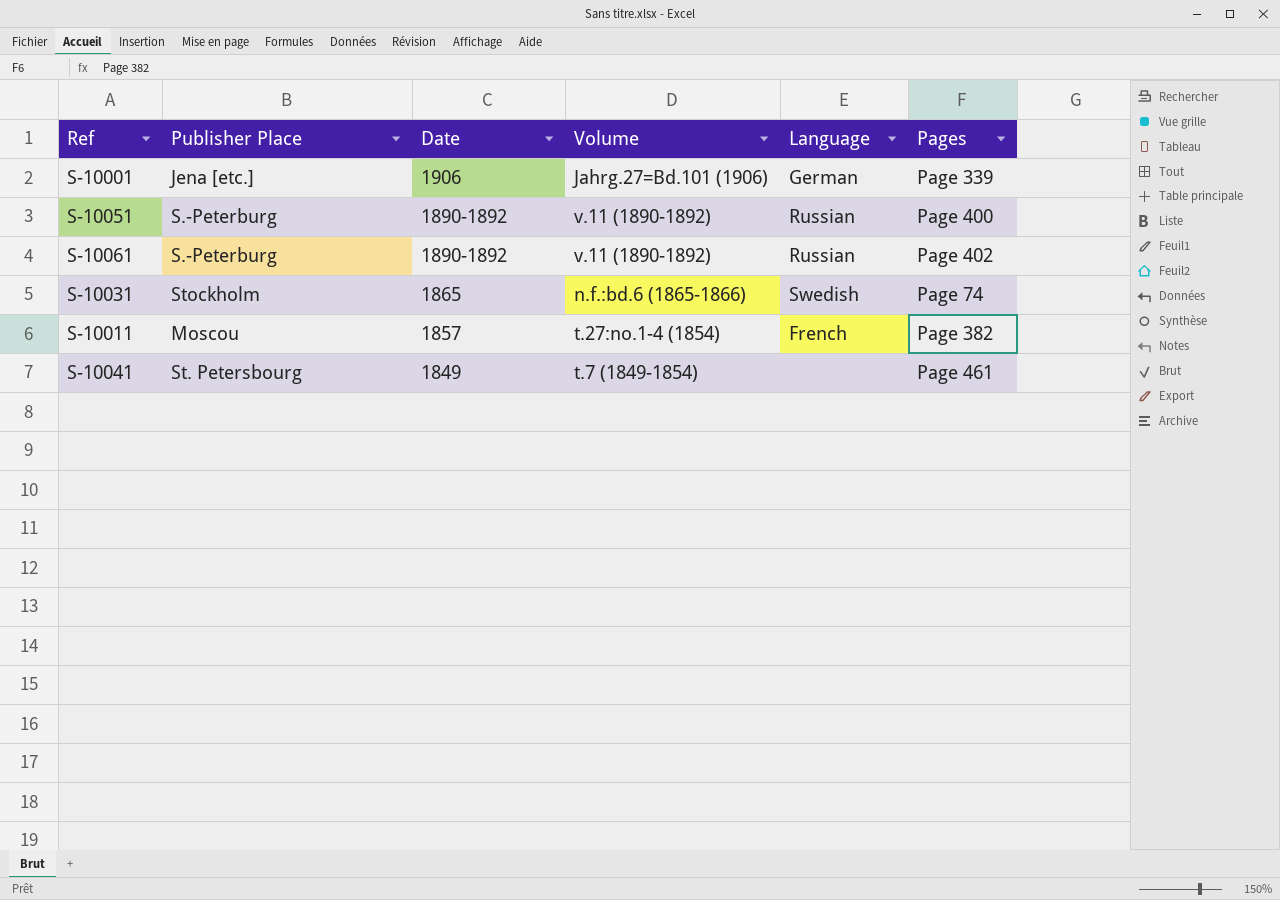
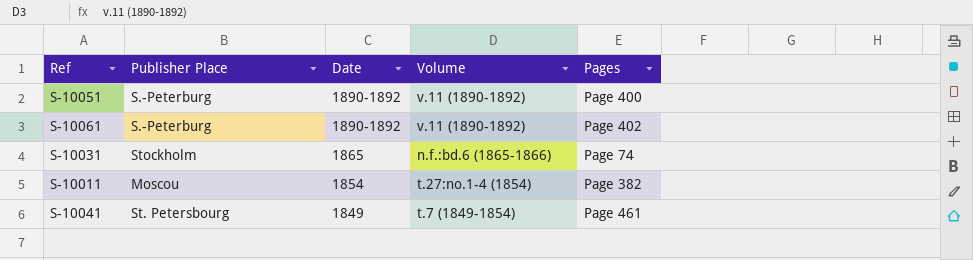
column Language | position: 5 -> none
row S-10001: Jena [etc.] | 1906 | Jahrg.27=Bd.101 (1906) | German | Page 339 -> none
S-10011 | Date: 1857 -> 1854

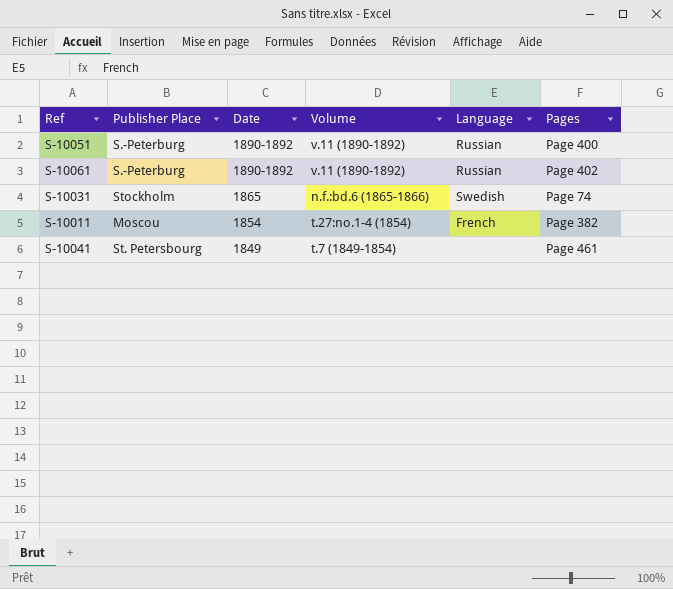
column Language | position: none -> 5

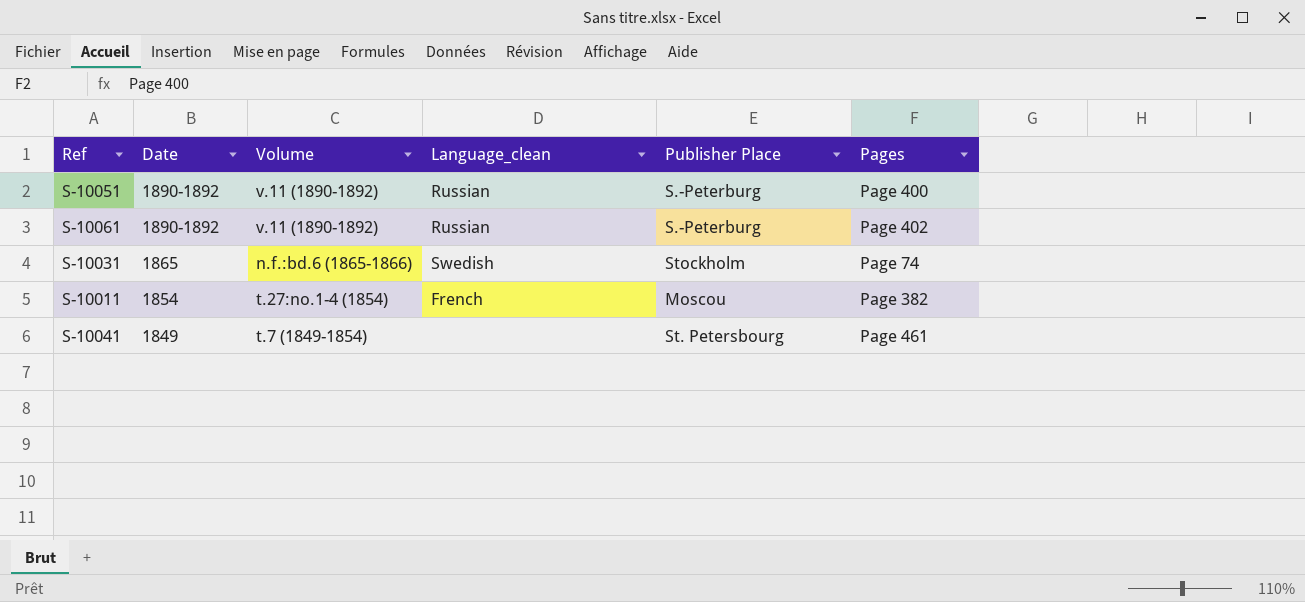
column name: Language -> Language_clean
column Publisher Place | position: 2 -> 5

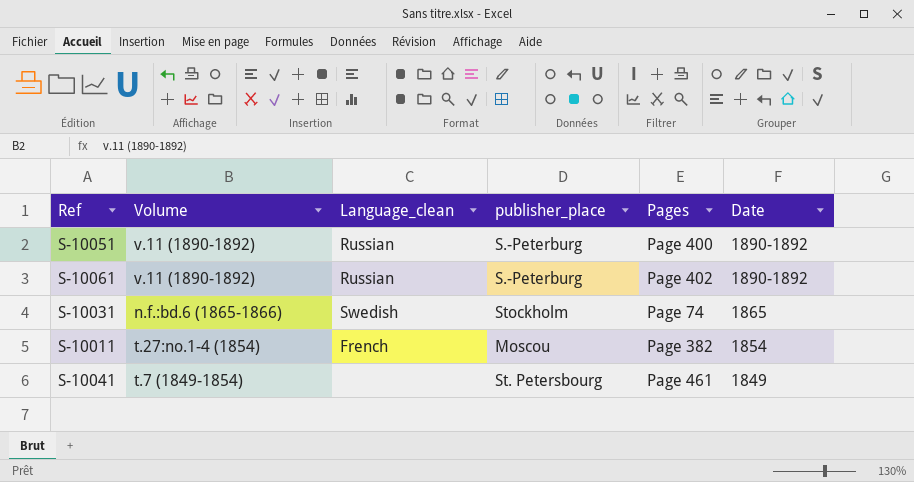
column name: Publisher Place -> publisher_place
column Date | position: 2 -> 6

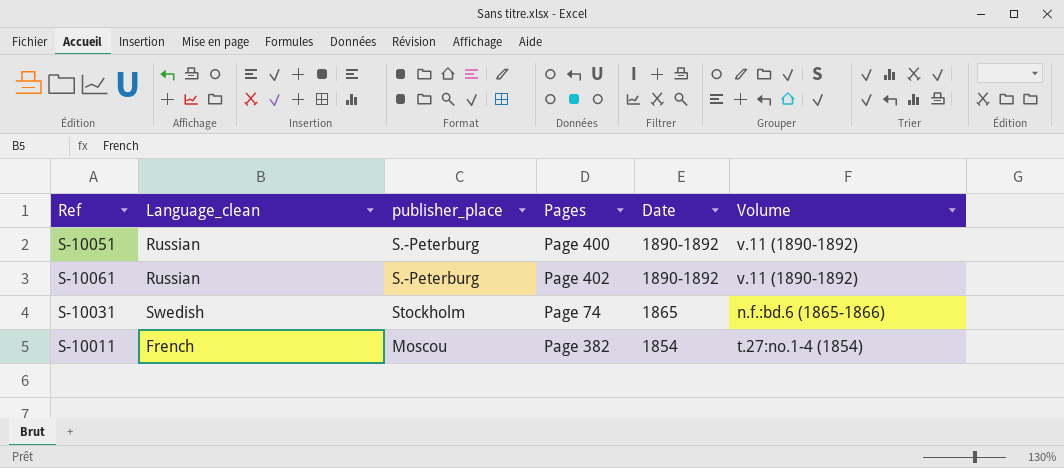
column Volume | position: 2 -> 6
row S-10041: t.7 (1849-1854) | none | St. Petersbourg | Page 461 | 1849 -> none

